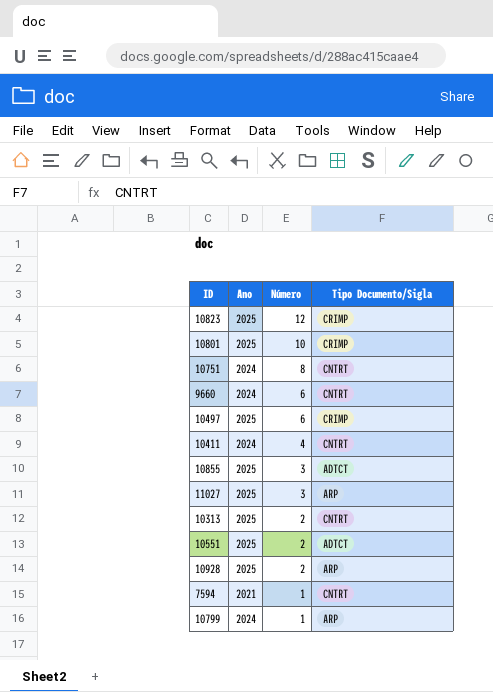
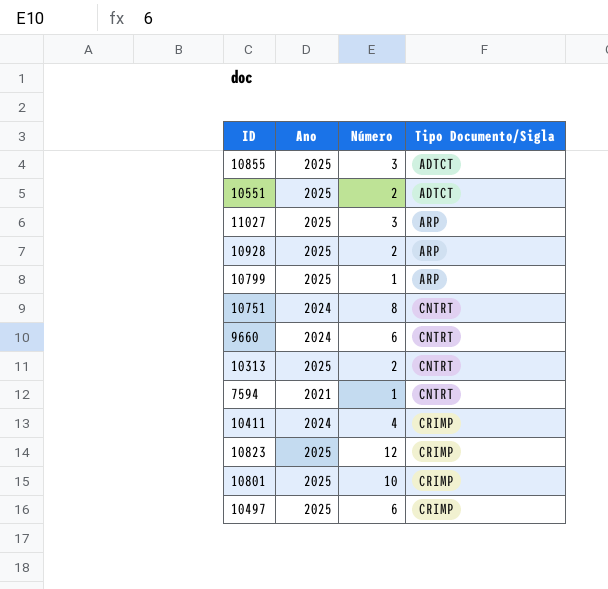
row order: Número descending -> Tipo Documento/Sigla ascending
10799 | Ano: 2024 -> 2025
10411 | Tipo Documento/Sigla: CNTRT -> CRIMP

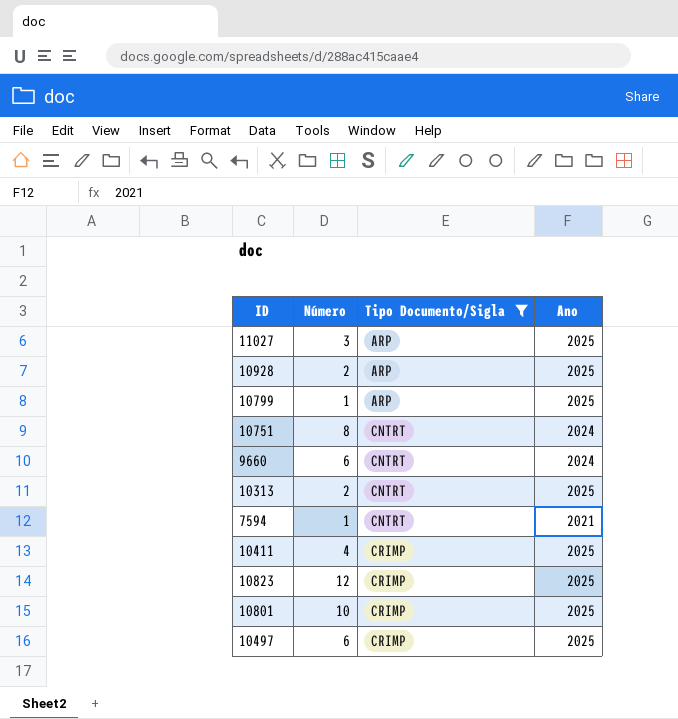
filter: none -> Tipo Documento/Sigla != ADTCT
column Ano | position: 2 -> 4
10411 | Ano: 2024 -> 2025

